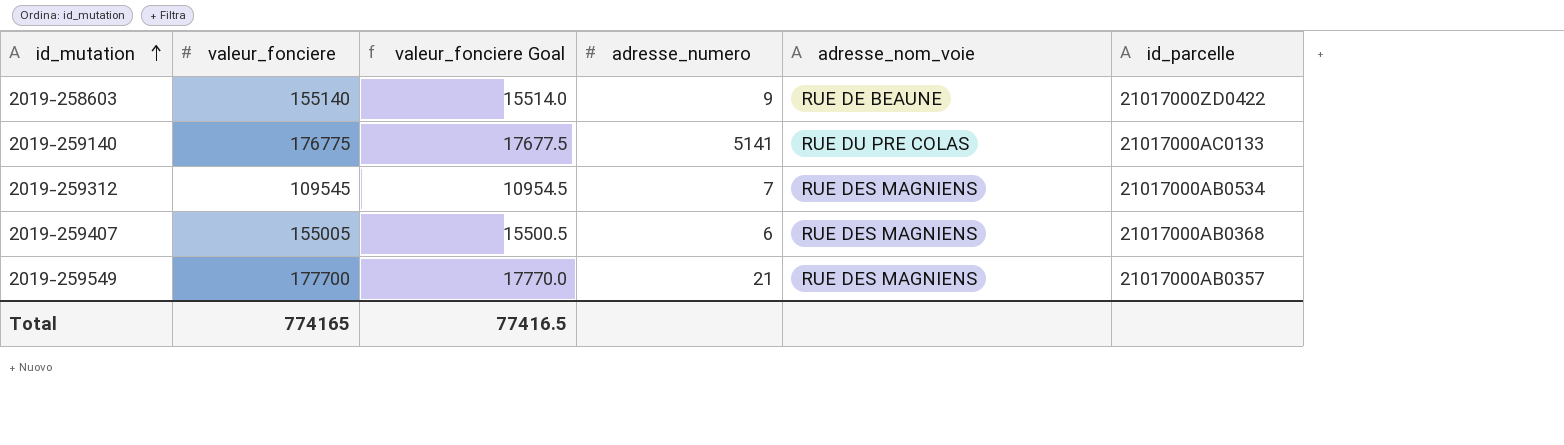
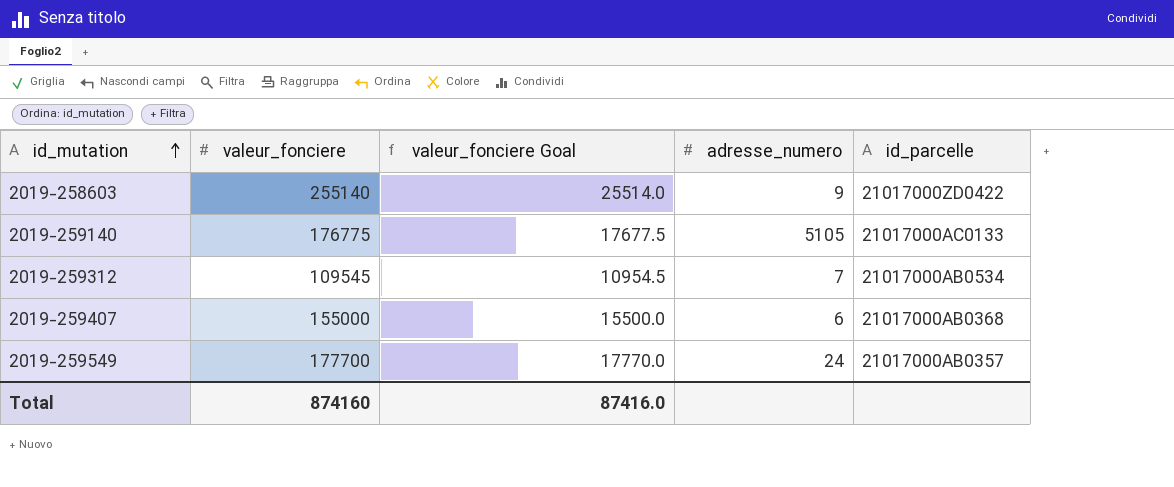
column adresse_nom_voie | position: 5 -> none
2019-258603 | valeur_fonciere: 155140 -> 255140
2019-258603 | valeur_fonciere Goal: 15514.0 -> 25514.0
2019-259140 | adresse_numero: 5141 -> 5105
2019-259407 | valeur_fonciere: 155005 -> 155000
2019-259407 | valeur_fonciere Goal: 15500.5 -> 15500.0
2019-259549 | adresse_numero: 21 -> 24
Total | valeur_fonciere: 774165 -> 874160
Total | valeur_fonciere Goal: 77416.5 -> 87416.0

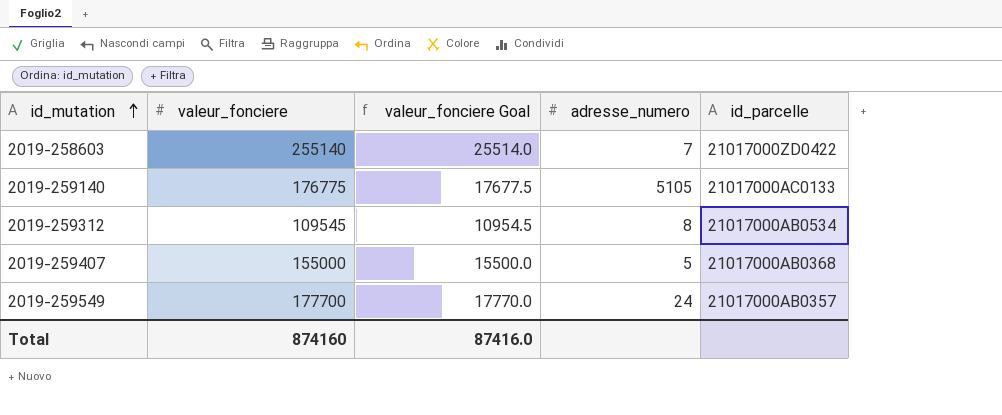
2019-258603 | adresse_numero: 9 -> 7
2019-259312 | adresse_numero: 7 -> 8
2019-259407 | adresse_numero: 6 -> 5

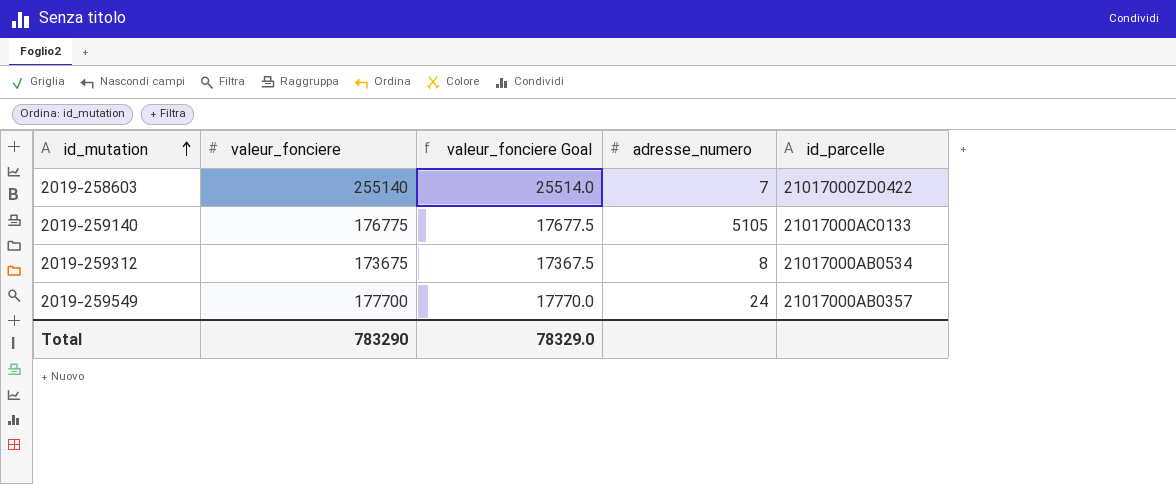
row 2019-259407: 155000 | 15500.0 | 5 | 21017000AB0368 -> none
2019-259312 | valeur_fonciere: 109545 -> 173675
2019-259312 | valeur_fonciere Goal: 10954.5 -> 17367.5
Total | valeur_fonciere: 874160 -> 783290
Total | valeur_fonciere Goal: 87416.0 -> 78329.0

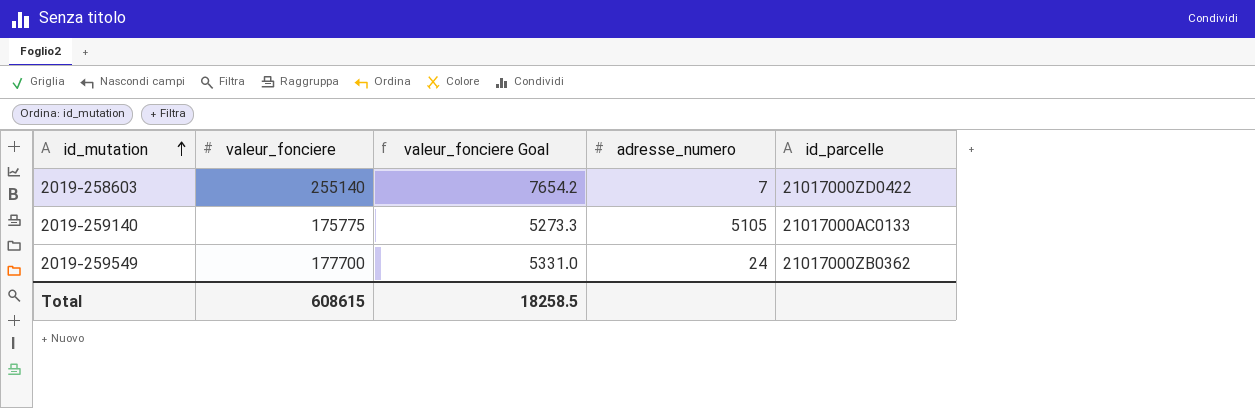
column valeur_fonciere Goal | formula: [valeur_fonciere] * 0.1 -> [valeur_fonciere] * 0.03
row 2019-259312: 173675 | 17367.5 | 8 | 21017000AB0534 -> none
2019-259140 | valeur_fonciere: 176775 -> 175775
2019-259549 | id_parcelle: 21017000AB0357 -> 21017000ZB0362
Total | valeur_fonciere: 783290 -> 608615
Total | valeur_fonciere Goal: 78329.0 -> 18258.5

